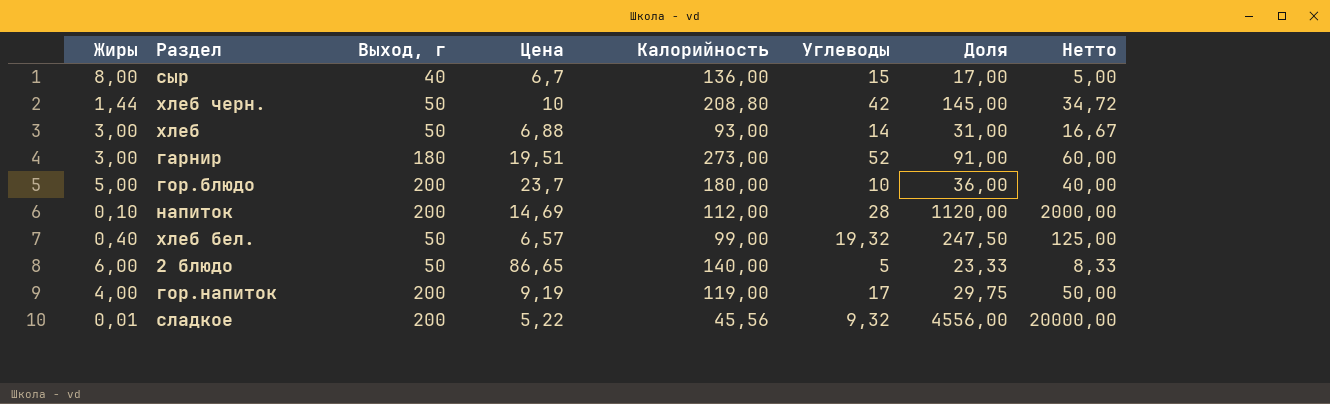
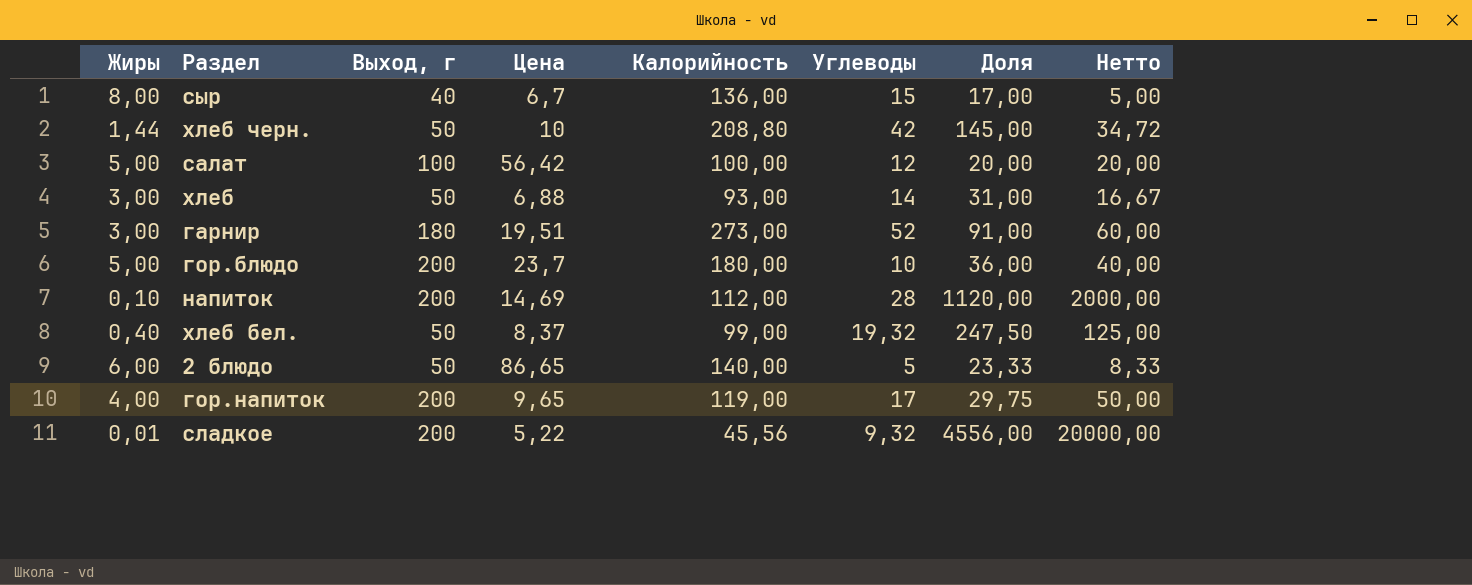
row салат: none -> 5,00 | 100 | 56,42 | 100,00 | 12 | 20,00 | 20,00
хлеб бел. | Цена: 6,57 -> 8,37
гор.напиток | Цена: 9,19 -> 9,65

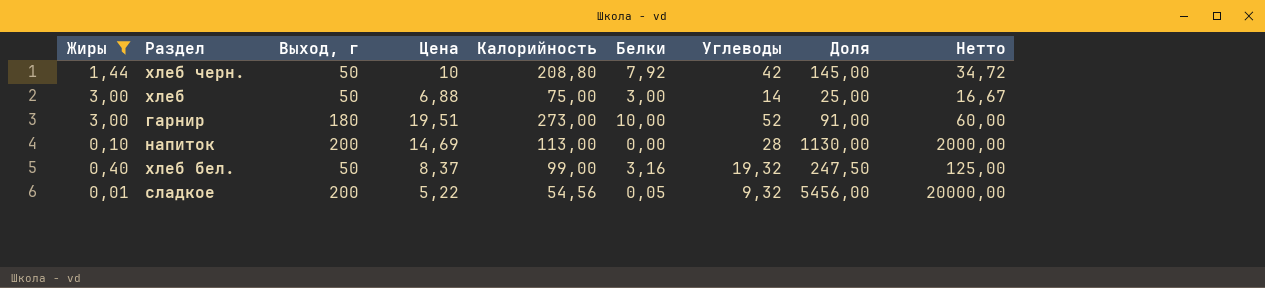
filter: none -> Жиры <= 3,00
column Белки | position: none -> 6
хлеб | Калорийность: 93,00 -> 75,00
хлеб | Доля: 31,00 -> 25,00
напиток | Калорийность: 112,00 -> 113,00
напиток | Доля: 1120,00 -> 1130,00
сладкое | Калорийность: 45,56 -> 54,56
сладкое | Доля: 4556,00 -> 5456,00

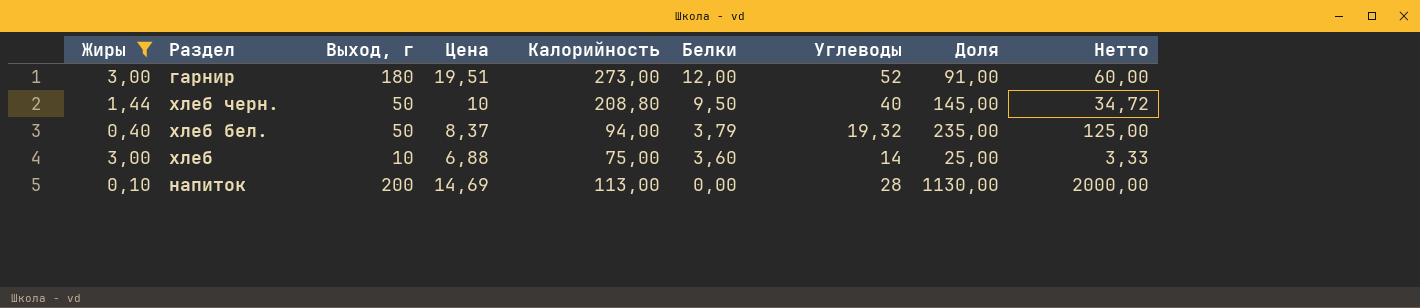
row order: none -> Белки descending
row сладкое: 0,01 | 200 | 5,22 | 54,56 | 0,05 | 9,32 | 5456,00 | 20000,00 -> none
гарнир | Белки: 10,00 -> 12,00
хлеб черн. | Белки: 7,92 -> 9,50
хлеб черн. | Углеводы: 42 -> 40
хлеб бел. | Калорийность: 99,00 -> 94,00
хлеб бел. | Белки: 3,16 -> 3,79
хлеб бел. | Доля: 247,50 -> 235,00
хлеб | Выход, г: 50 -> 10
хлеб | Белки: 3,00 -> 3,60
хлеб | Нетто: 16,67 -> 3,33

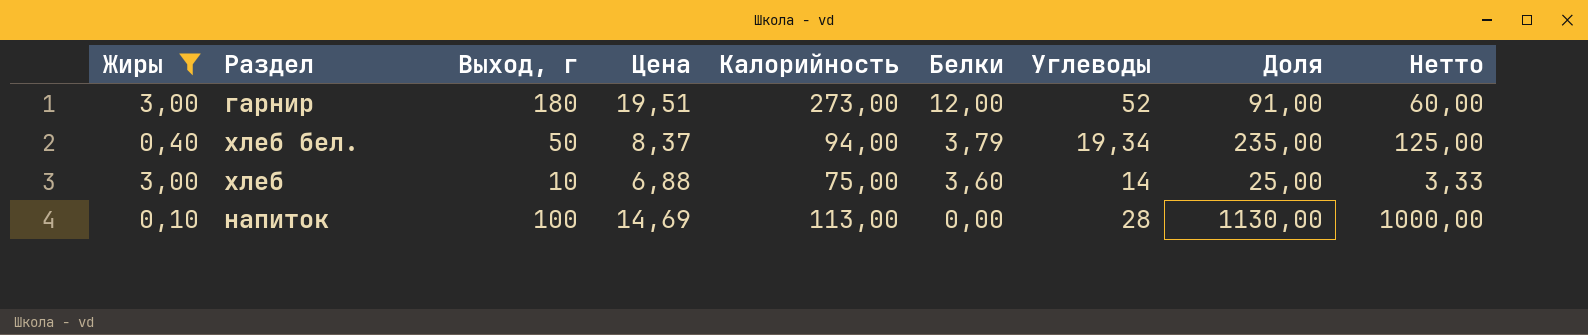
row хлеб черн.: 1,44 | 50 | 10 | 208,80 | 9,50 | 40 | 145,00 | 34,72 -> none
хлеб бел. | Углеводы: 19,32 -> 19,34
напиток | Выход, г: 200 -> 100
напиток | Нетто: 2000,00 -> 1000,00

